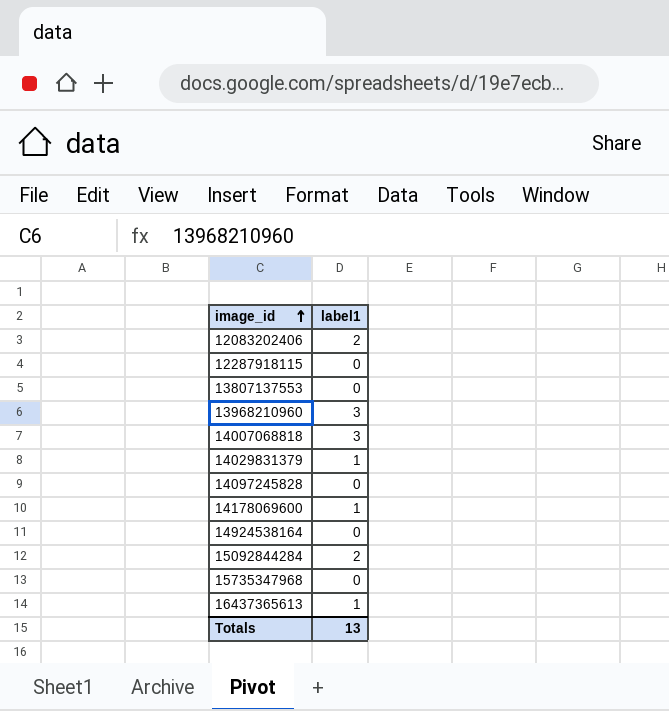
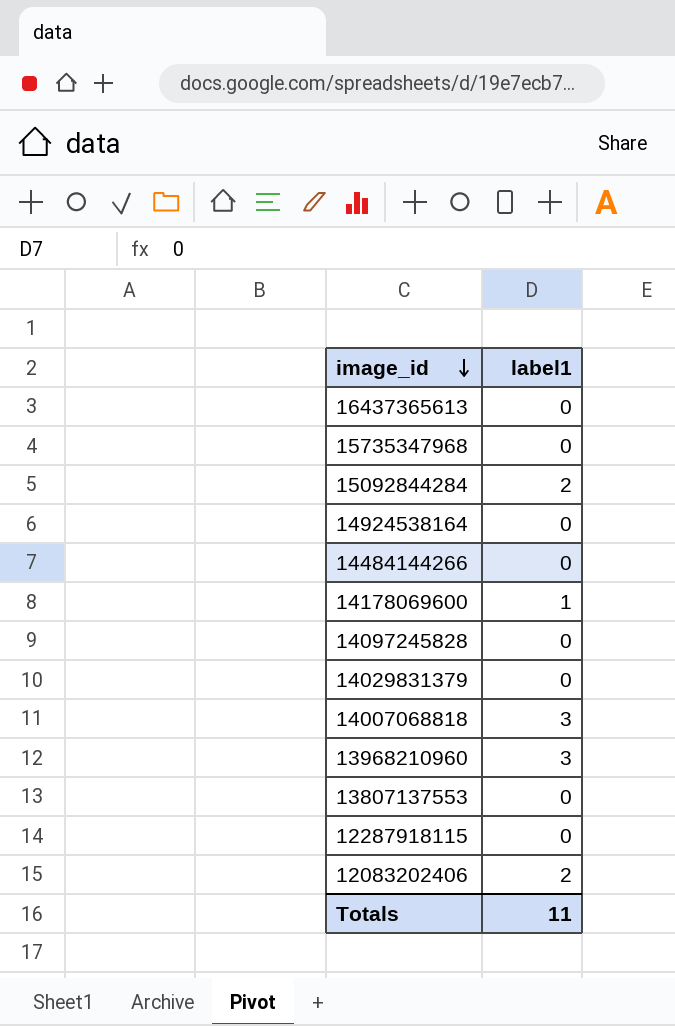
row order: image_id ascending -> image_id descending
16437365613 | label1: 1 -> 0
row 14484144266: none -> 0
14029831379 | label1: 1 -> 0
Totals | label1: 13 -> 11

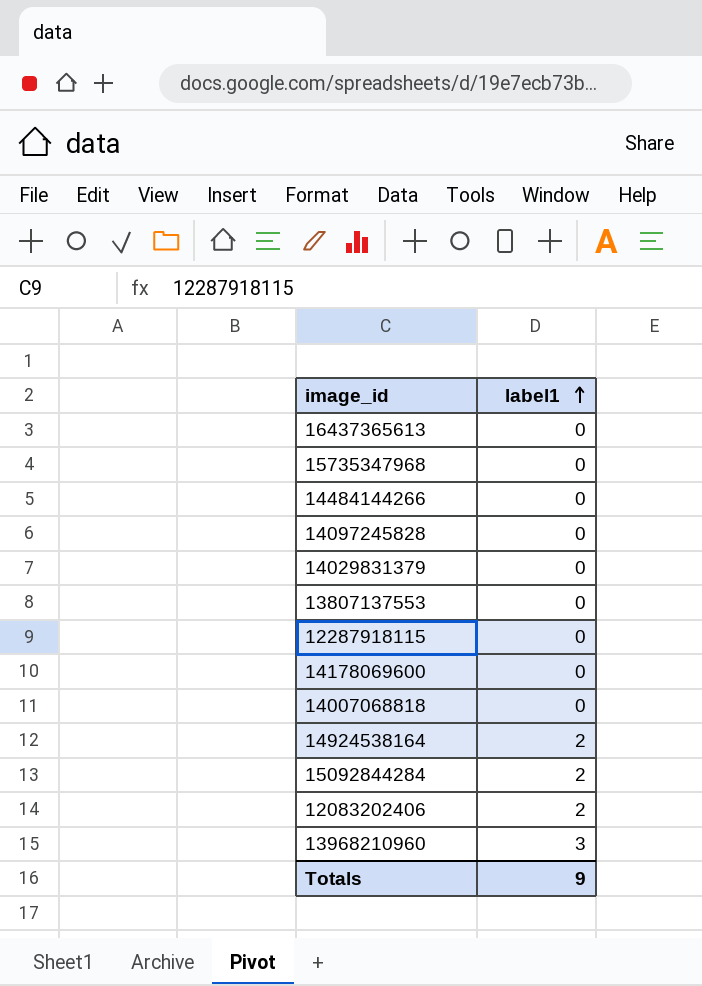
row order: image_id descending -> label1 ascending
14178069600 | label1: 1 -> 0
14007068818 | label1: 3 -> 0
14924538164 | label1: 0 -> 2
Totals | label1: 11 -> 9

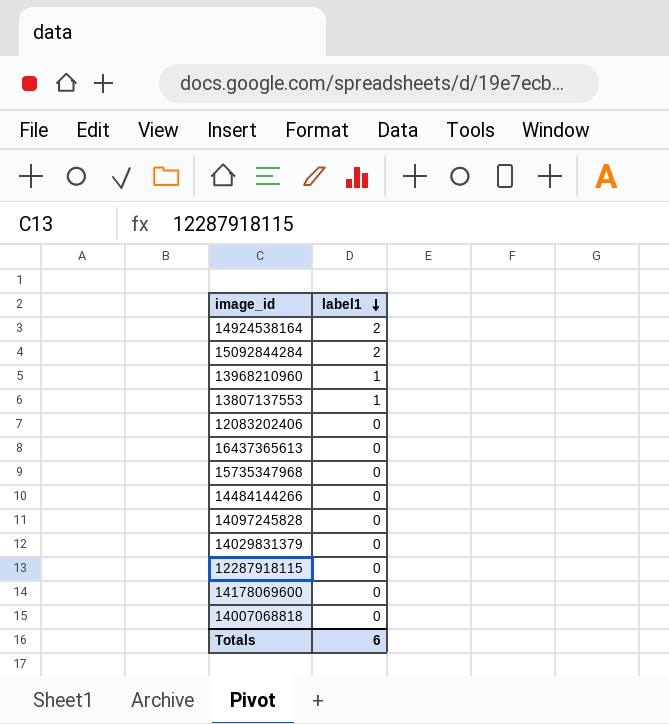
row order: label1 ascending -> label1 descending
13968210960 | label1: 3 -> 1
13807137553 | label1: 0 -> 1
12083202406 | label1: 2 -> 0
Totals | label1: 9 -> 6

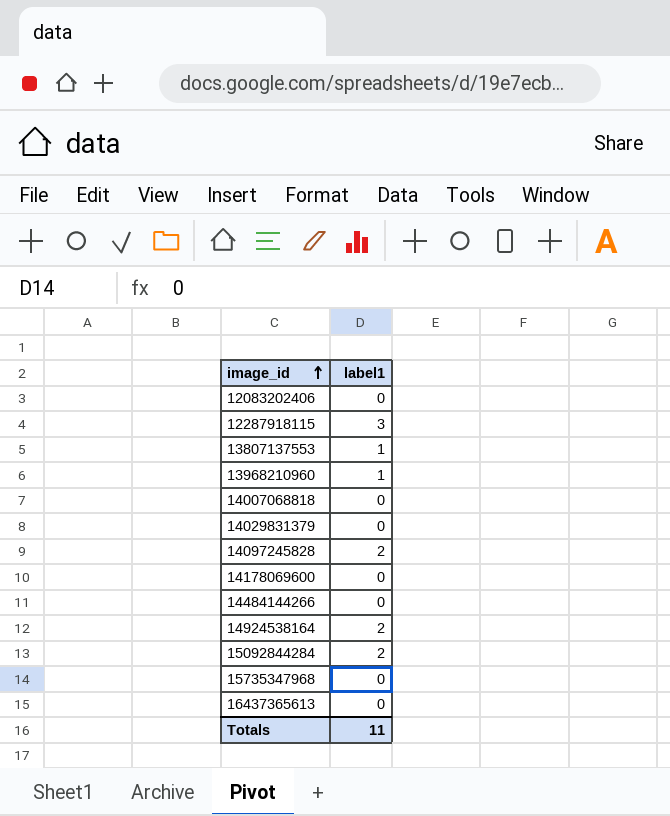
row order: label1 descending -> image_id ascending
12287918115 | label1: 0 -> 3
14097245828 | label1: 0 -> 2
Totals | label1: 6 -> 11

